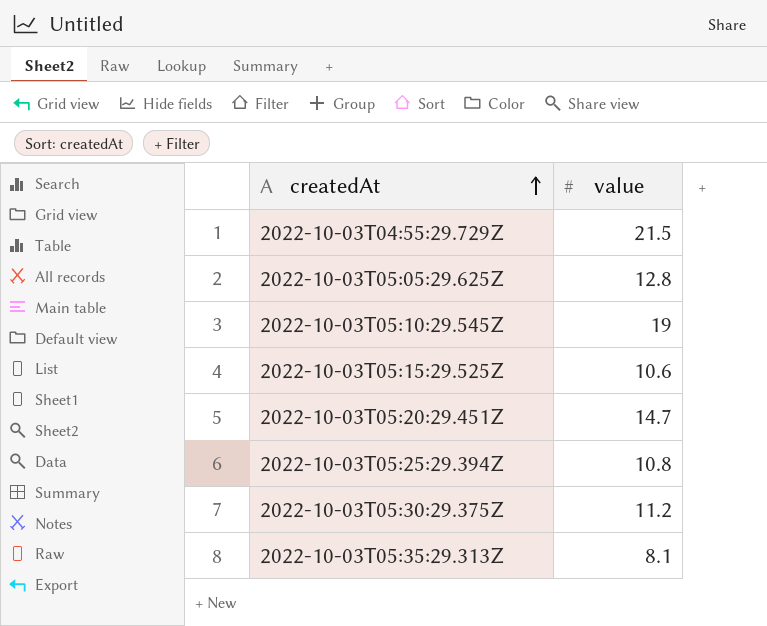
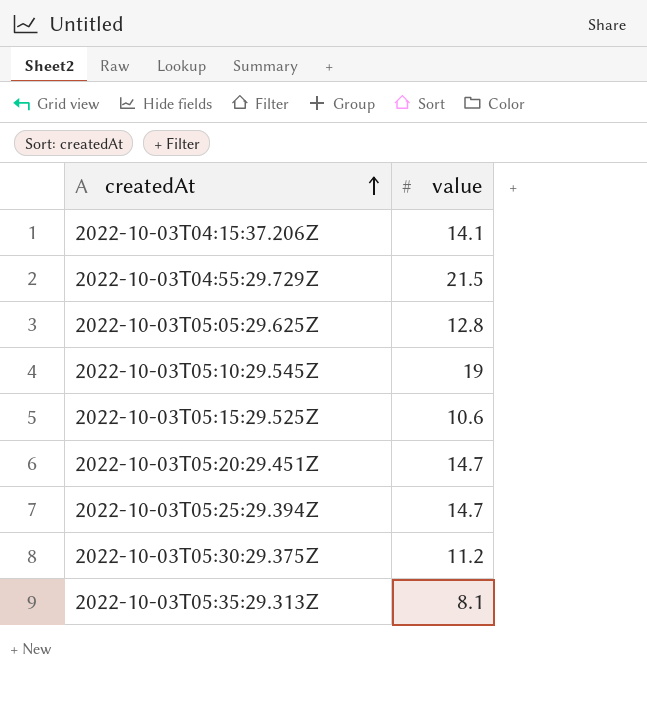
row 2022-10-03T04:15:37.206Z: none -> 14.1
2022-10-03T05:25:29.394Z | value: 10.8 -> 14.7

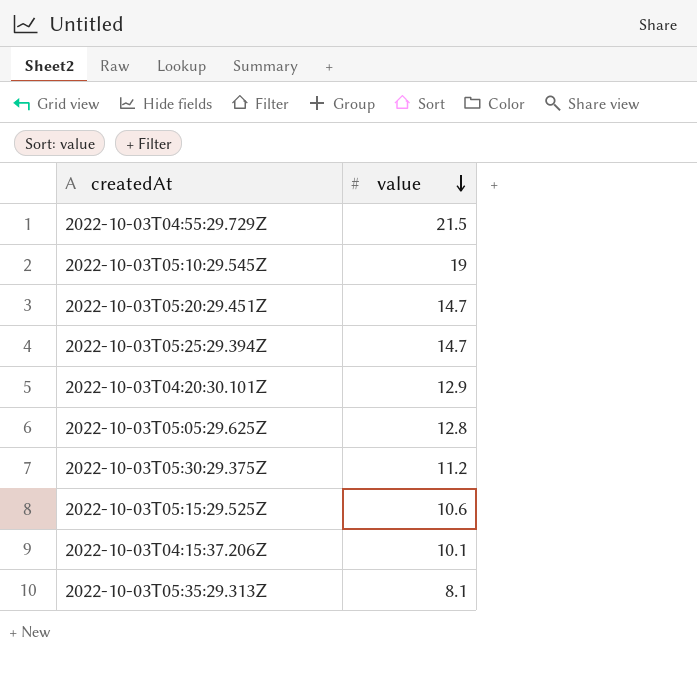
row order: createdAt ascending -> value descending
row 2022-10-03T04:20:30.101Z: none -> 12.9
2022-10-03T04:15:37.206Z | value: 14.1 -> 10.1

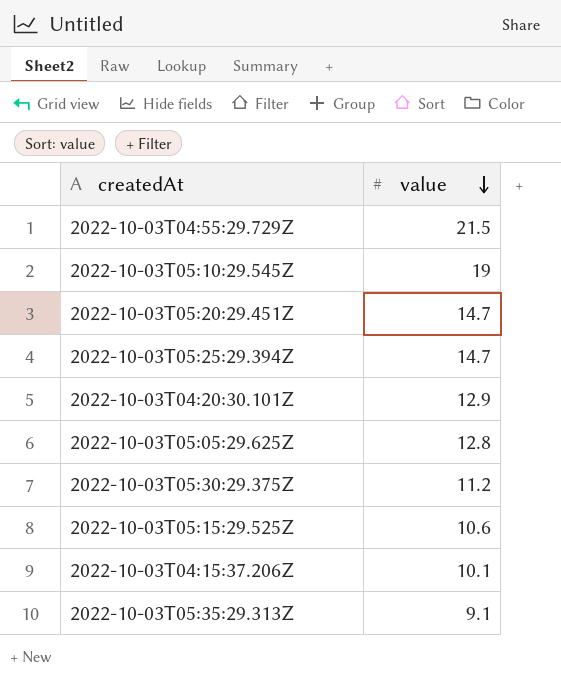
2022-10-03T05:35:29.313Z | value: 8.1 -> 9.1

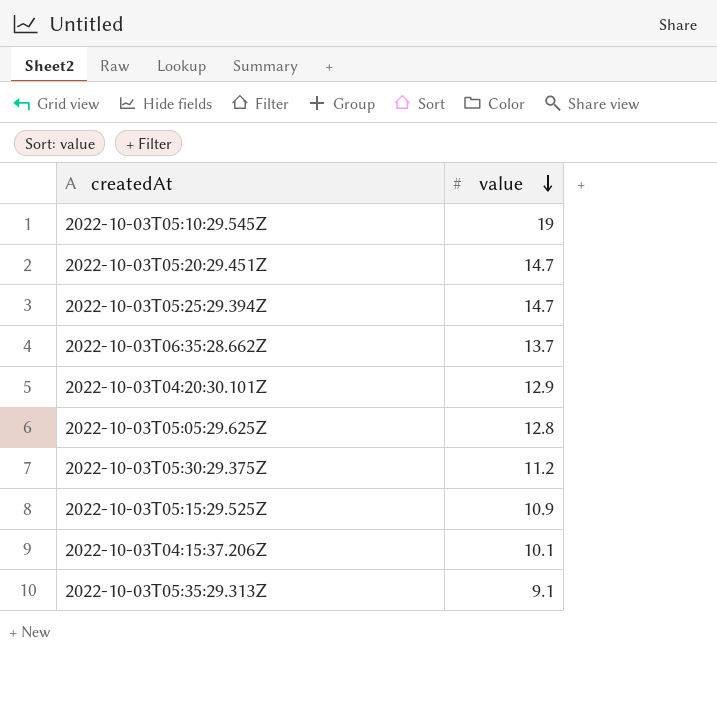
row 2022-10-03T04:55:29.729Z: 21.5 -> none
row 2022-10-03T06:35:28.662Z: none -> 13.7
2022-10-03T05:15:29.525Z | value: 10.6 -> 10.9

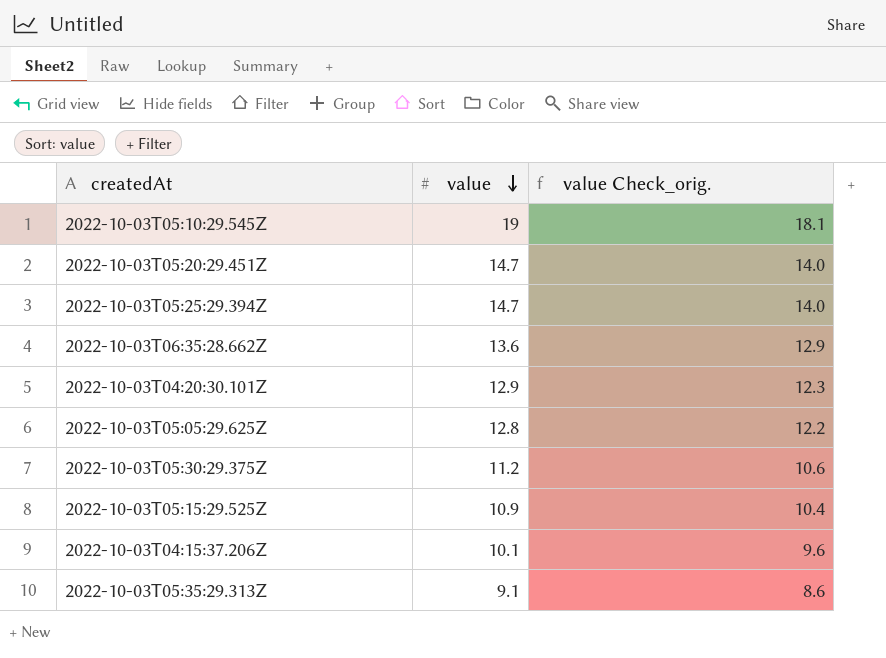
column value Check_orig. | formula: none -> [value] * 0.95
2022-10-03T06:35:28.662Z | value: 13.7 -> 13.6

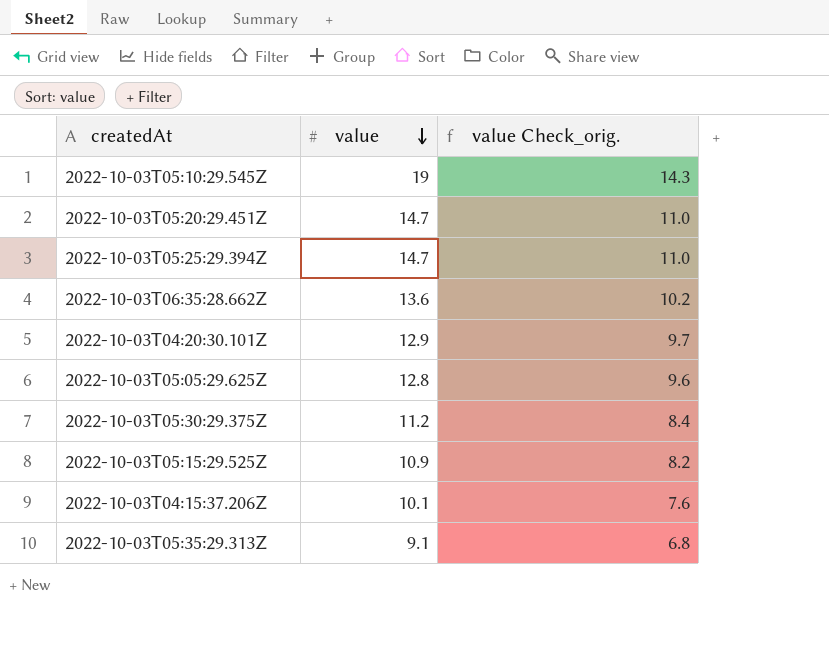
column value Check_orig. | formula: [value] * 0.95 -> [value] * 0.75

